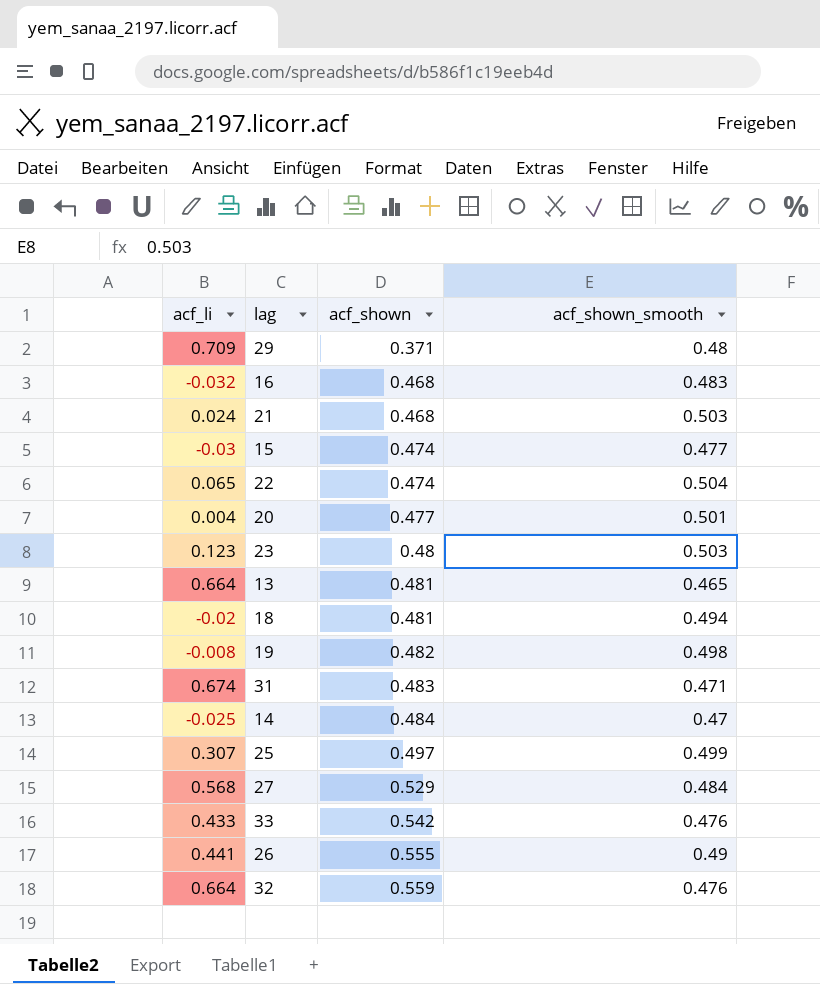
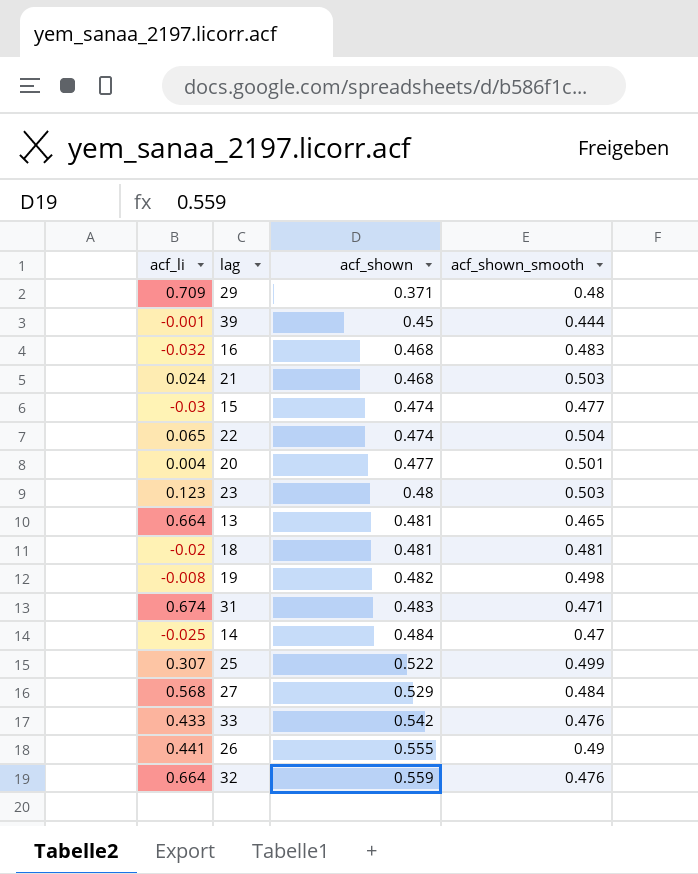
row 39: none -> -0.001 | 0.45 | 0.444
18 | acf_shown_smooth: 0.494 -> 0.481
25 | acf_shown: 0.497 -> 0.522

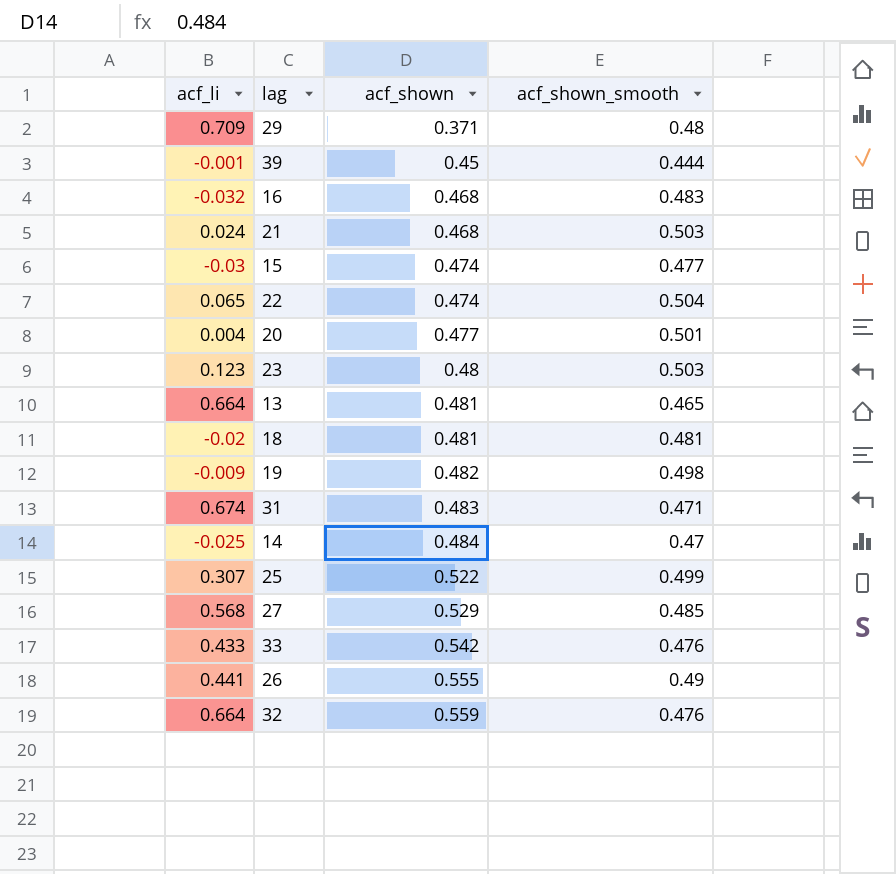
19 | acf_li: -0.008 -> -0.009
27 | acf_shown_smooth: 0.484 -> 0.485

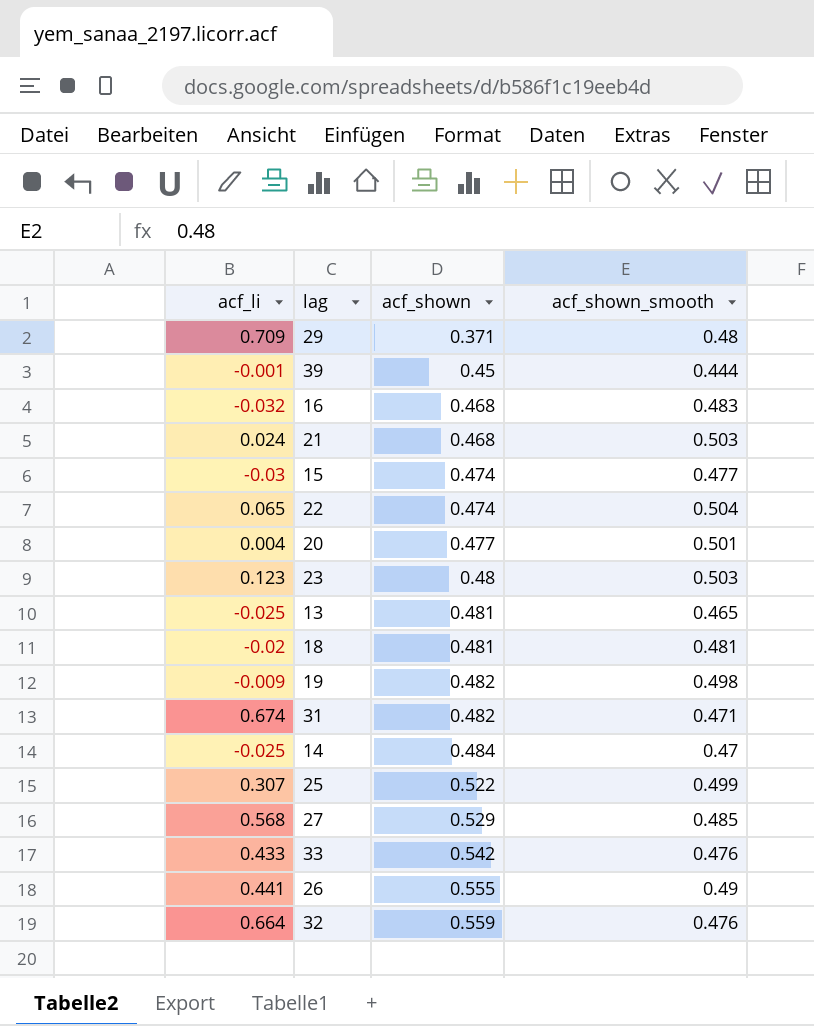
13 | acf_li: 0.664 -> -0.025
31 | acf_shown: 0.483 -> 0.482

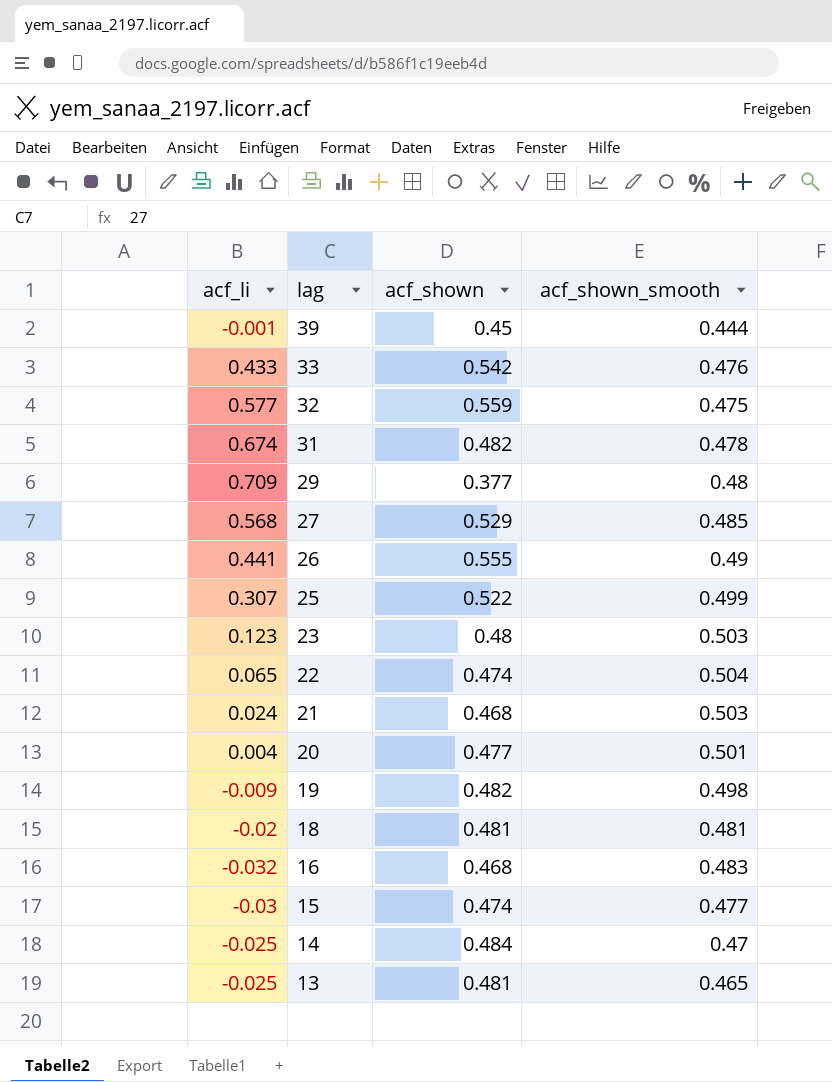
row order: acf_shown ascending -> lag descending
32 | acf_li: 0.664 -> 0.577
32 | acf_shown_smooth: 0.476 -> 0.475
31 | acf_shown_smooth: 0.471 -> 0.478
29 | acf_shown: 0.371 -> 0.377

